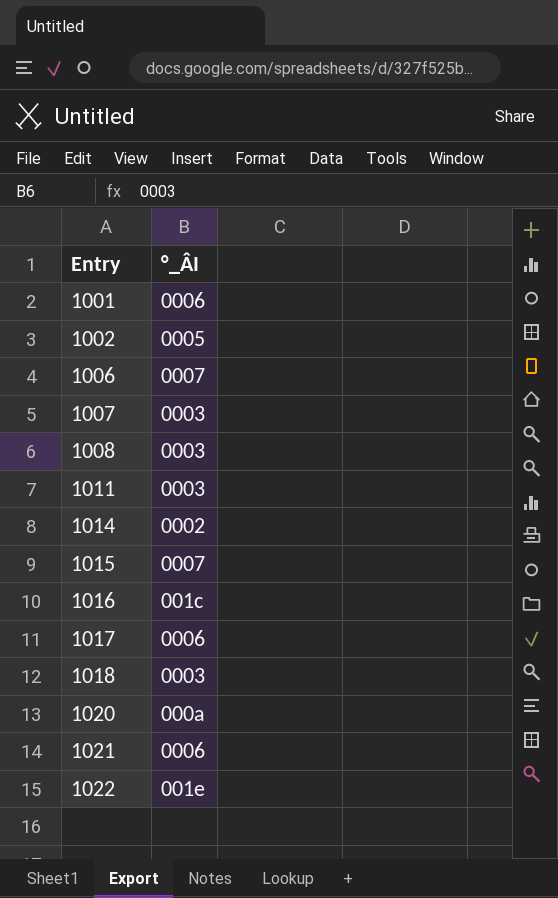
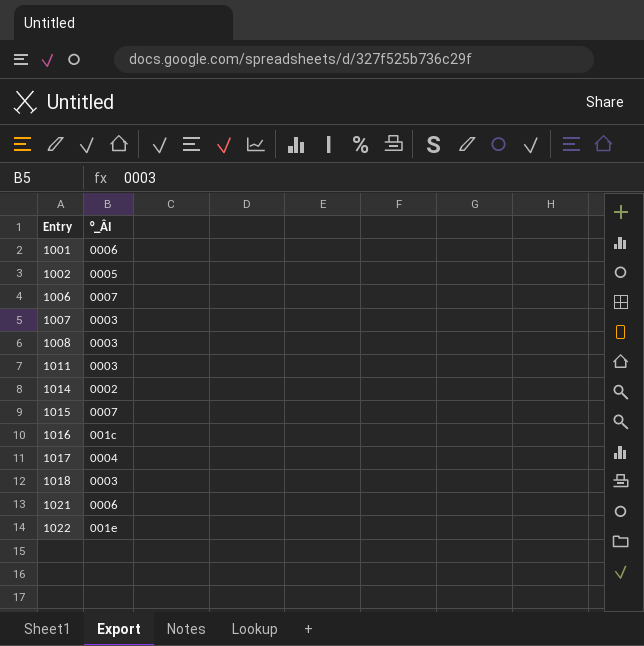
row 1020: 000a -> none
1017 | °_ÂI: 0006 -> 0004

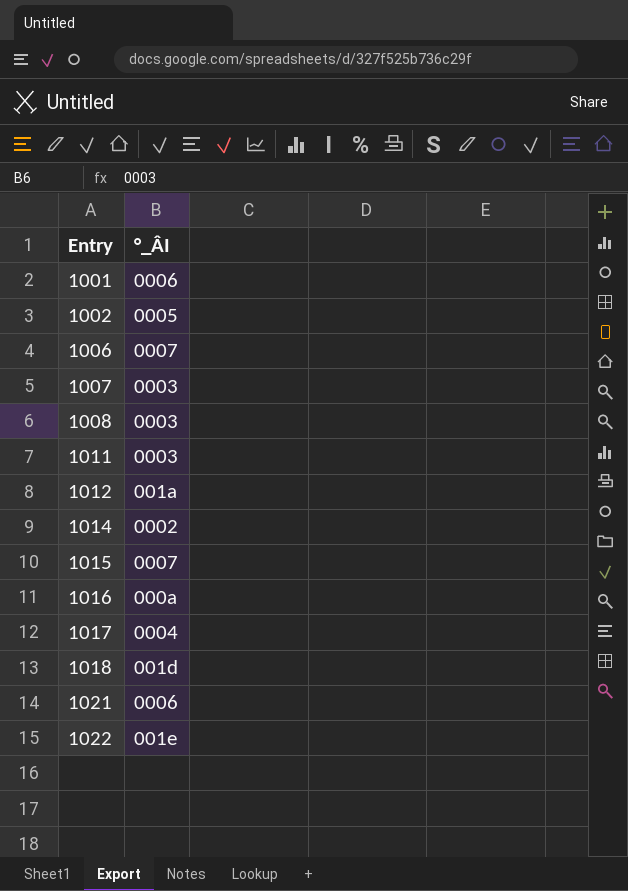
row 1012: none -> 001a
1016 | °_ÂI: 001c -> 000a
1018 | °_ÂI: 0003 -> 001d

